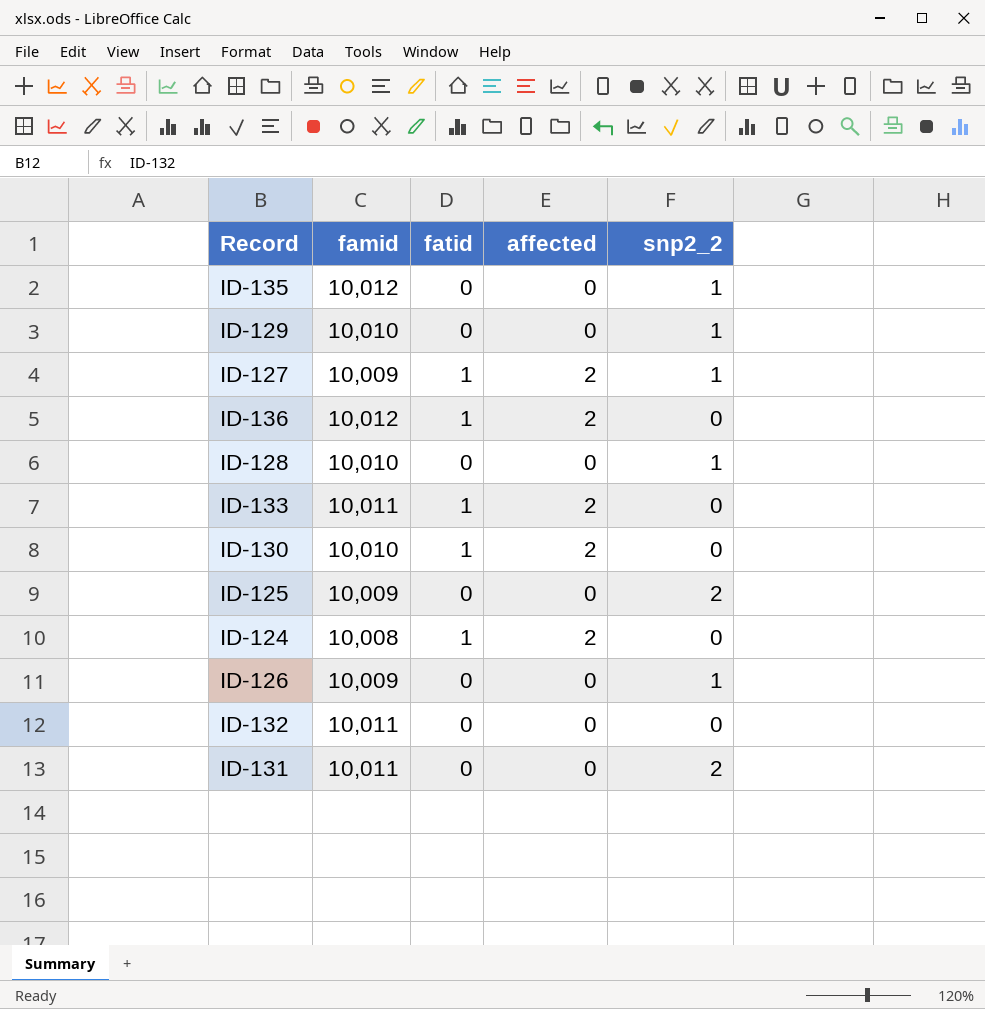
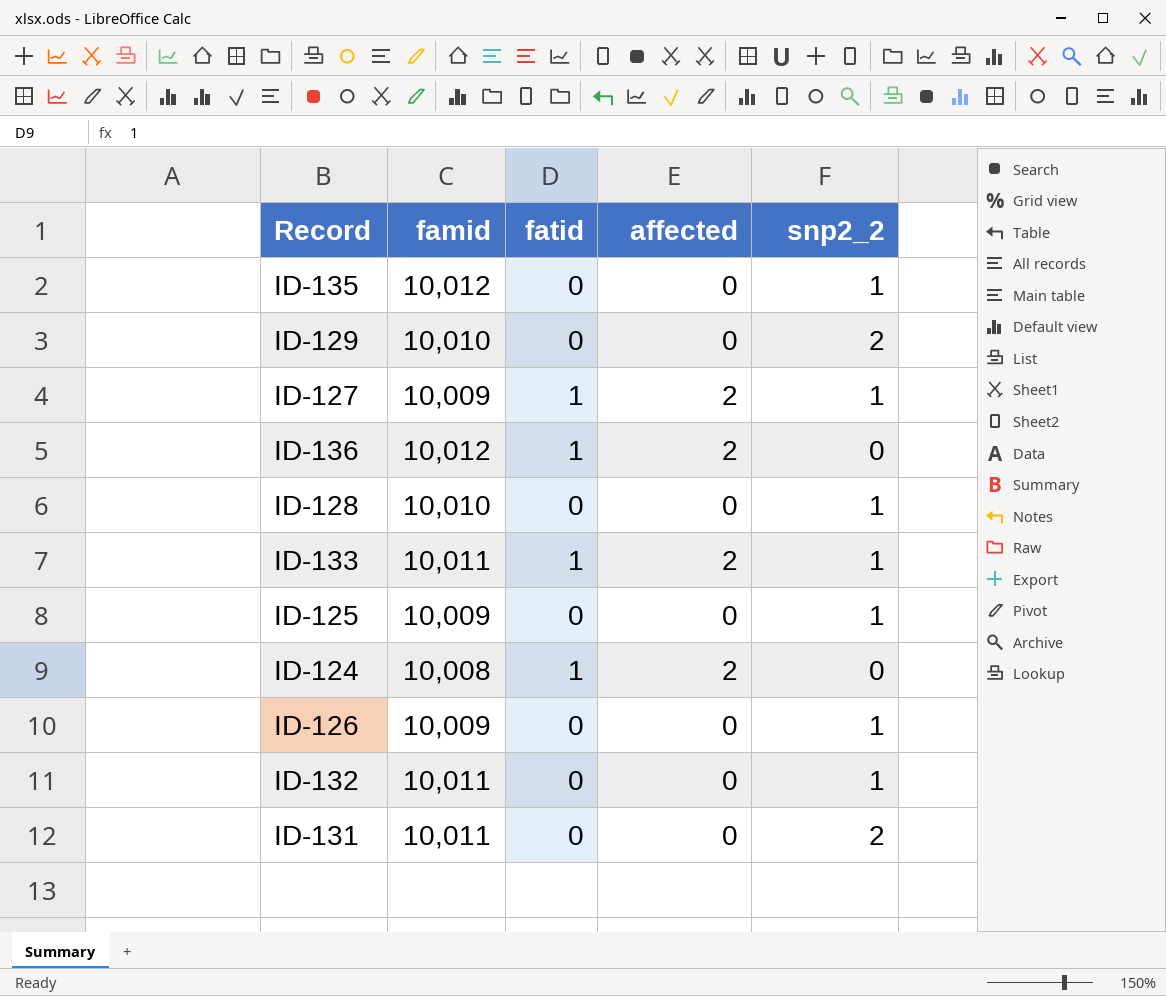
row ID-130: 10,010 | 1 | 2 | 0 -> none
ID-129 | snp2_2: 1 -> 2
ID-133 | snp2_2: 0 -> 1
ID-125 | snp2_2: 2 -> 1
ID-132 | snp2_2: 0 -> 1

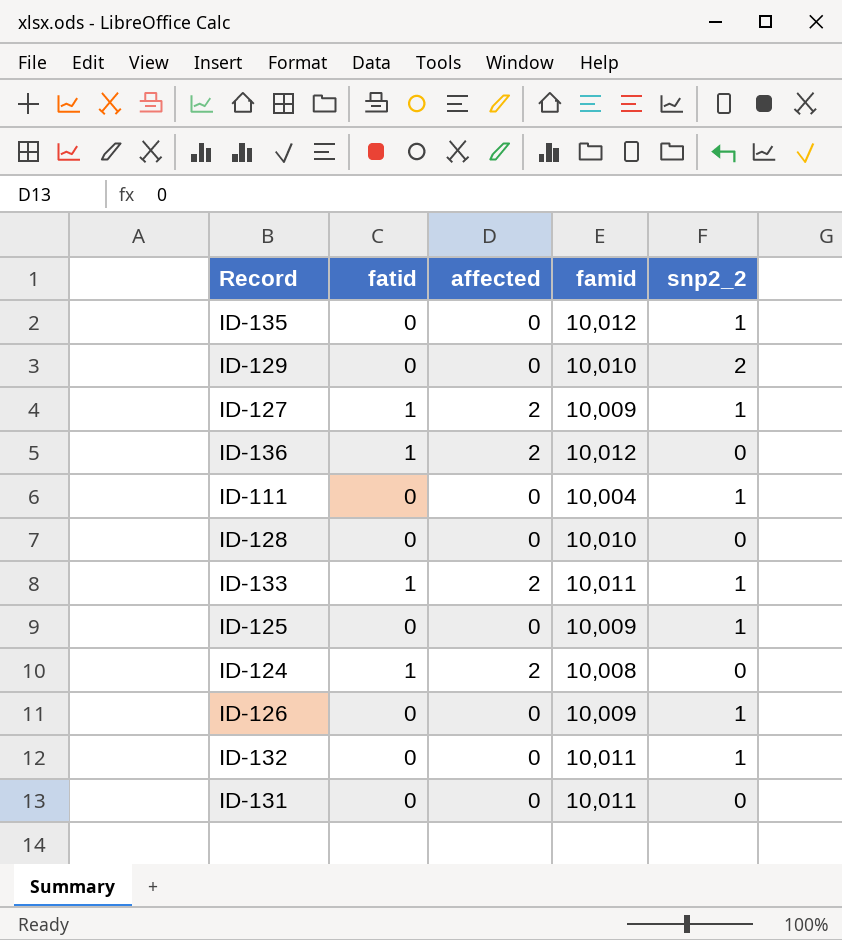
column famid | position: 2 -> 4
row ID-111: none -> 0 | 0 | 10,004 | 1
ID-128 | snp2_2: 1 -> 0
ID-131 | snp2_2: 2 -> 0

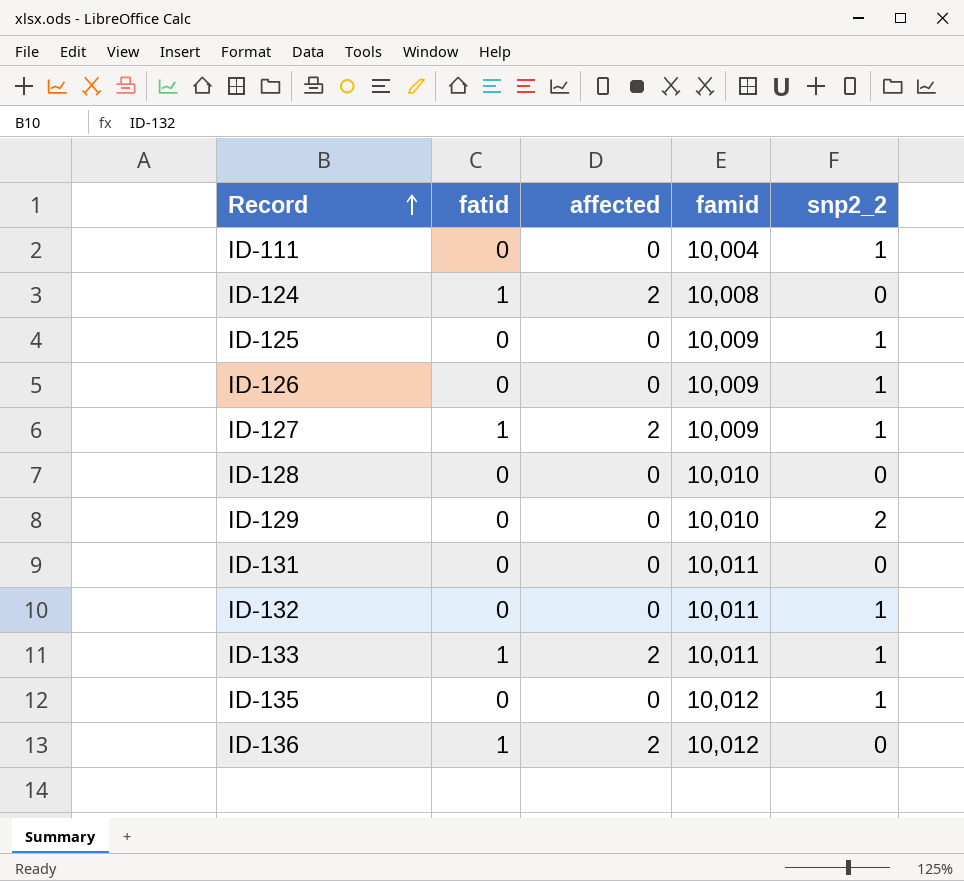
row order: none -> Record ascending

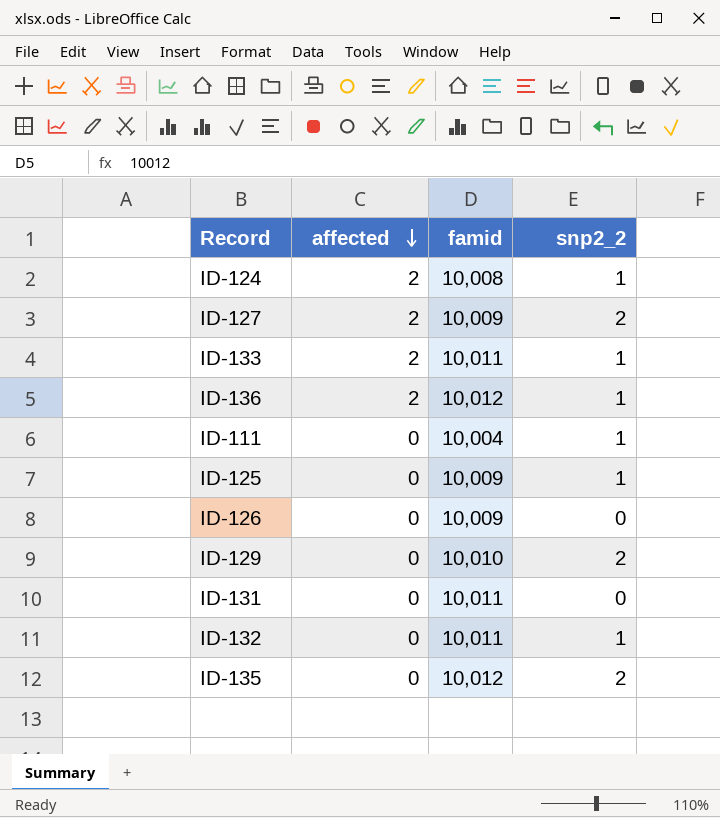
row order: Record ascending -> affected descending
column fatid | position: 2 -> none
row ID-128: 0 | 0 | 10,010 | 0 -> none
ID-124 | snp2_2: 0 -> 1
ID-127 | snp2_2: 1 -> 2
ID-136 | snp2_2: 0 -> 1
ID-126 | snp2_2: 1 -> 0
ID-135 | snp2_2: 1 -> 2

